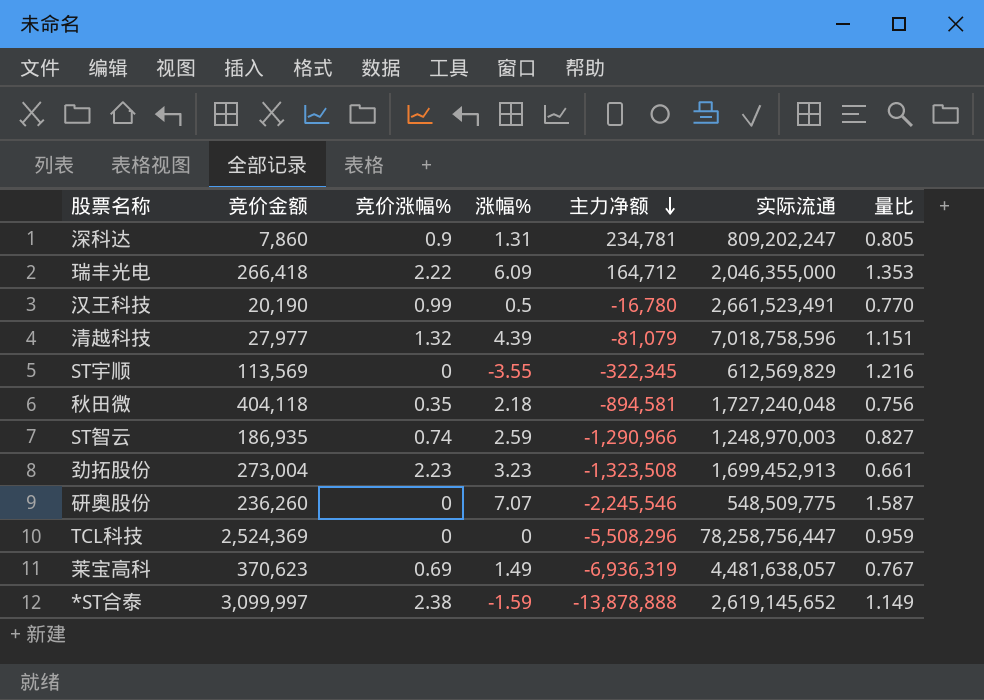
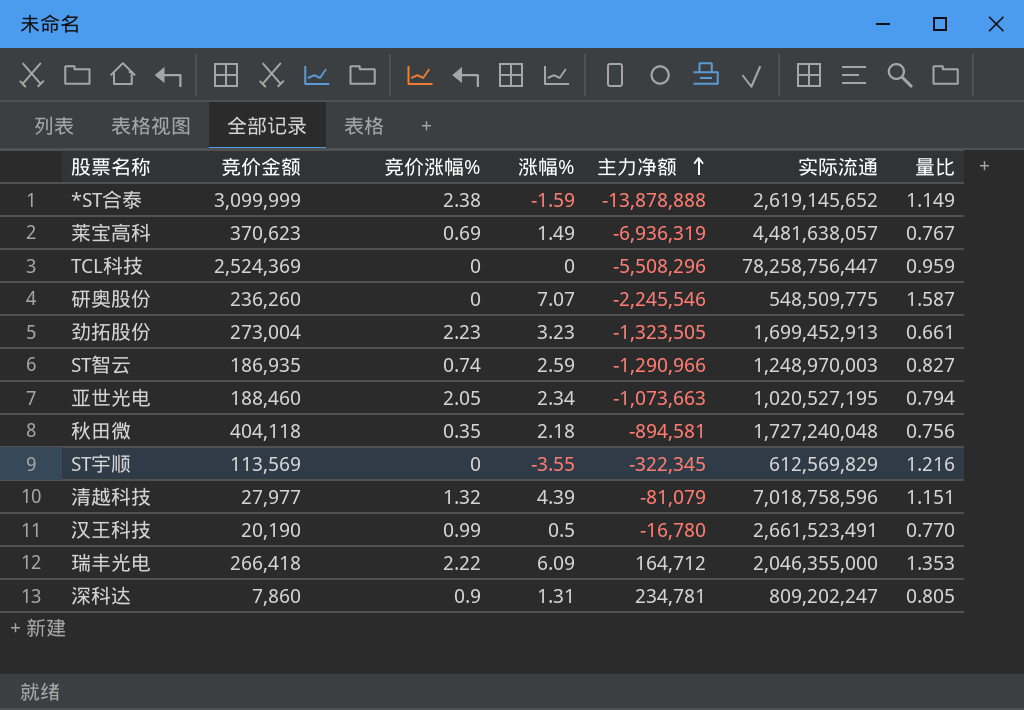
row order: 主力净额 descending -> 主力净额 ascending
*ST合泰 | 竞价金额: 3,099,997 -> 3,099,999
劲拓股份 | 主力净额: -1,323,508 -> -1,323,505
row 亚世光电: none -> 188,460 | 2.05 | 2.34 | -1,073,663 | 1,020,527,195 | 0.794

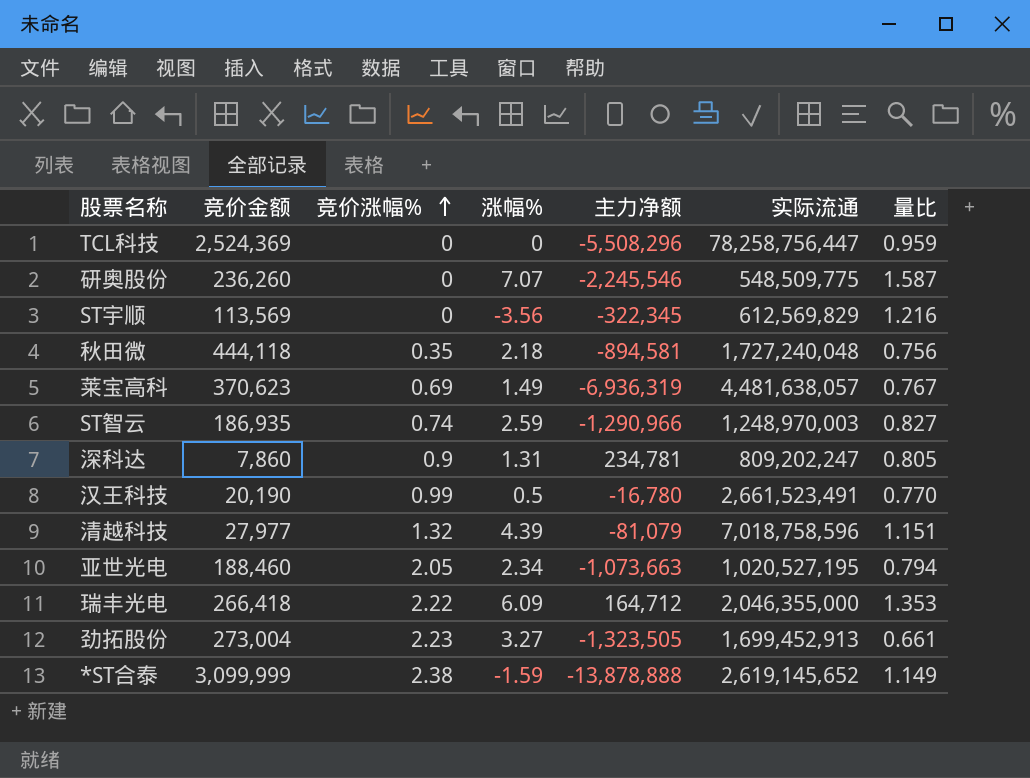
row order: 主力净额 ascending -> 竞价涨幅% ascending
ST宇顺 | 涨幅%: -3.55 -> -3.56
秋田微 | 竞价金额: 404,118 -> 444,118
劲拓股份 | 涨幅%: 3.23 -> 3.27

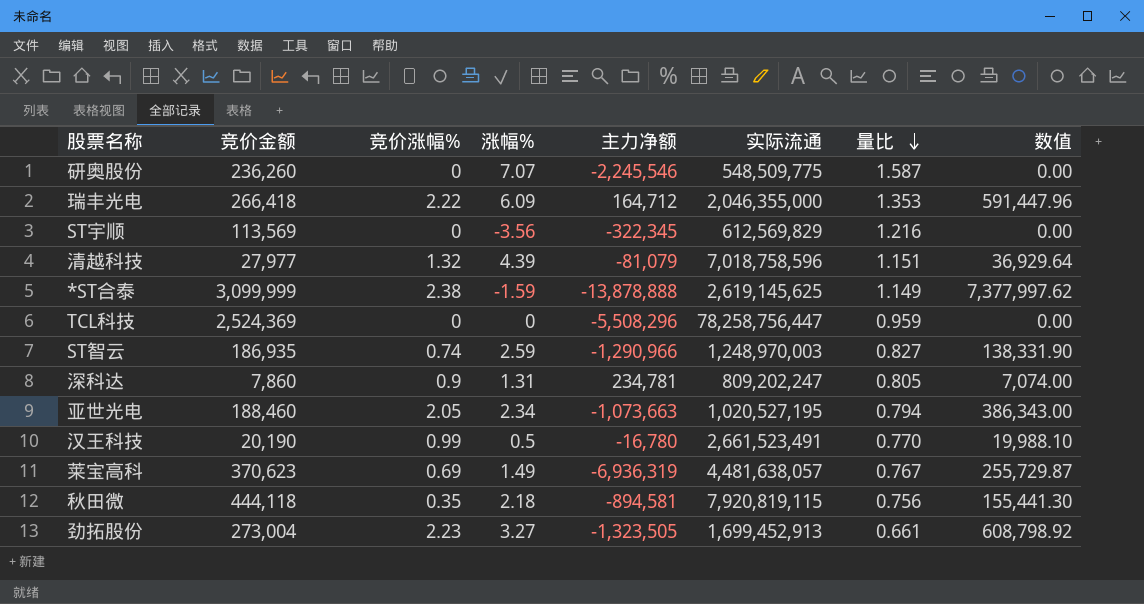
row order: 竞价涨幅% ascending -> 量比 descending
column 数值 | formula: none -> [竞价金额] * [竞价涨幅%]
*ST合泰 | 实际流通: 2,619,145,652 -> 2,619,145,625
秋田微 | 实际流通: 1,727,240,048 -> 7,920,819,115

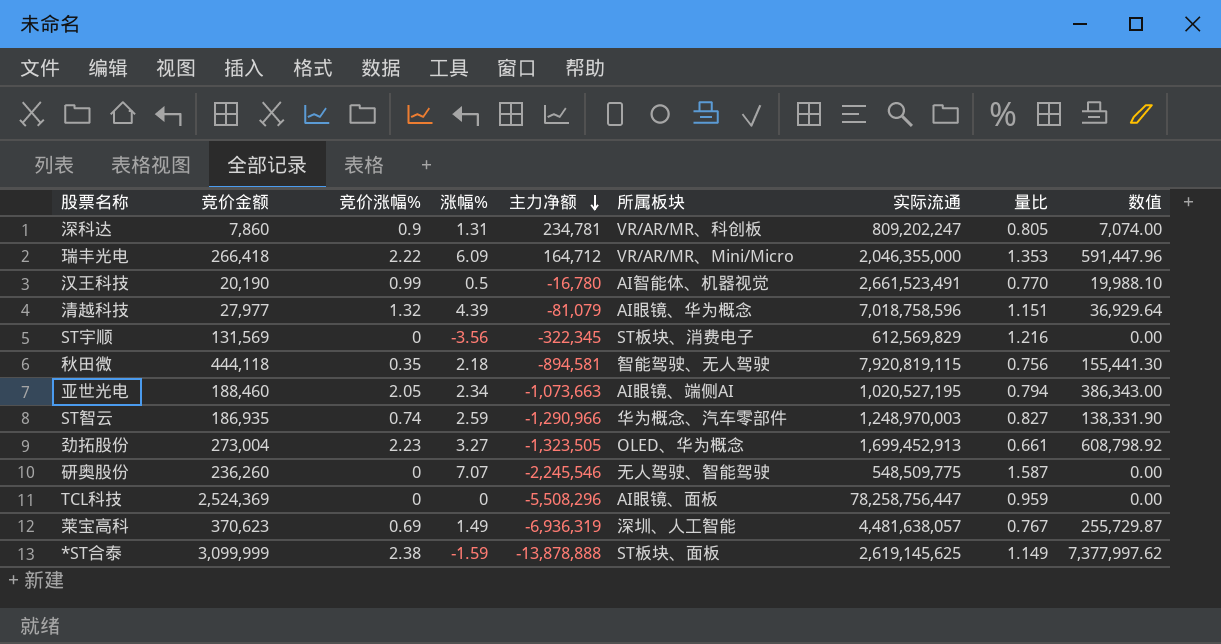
row order: 量比 descending -> 主力净额 descending
column 所属板块 | position: none -> 6
ST宇顺 | 竞价金额: 113,569 -> 131,569

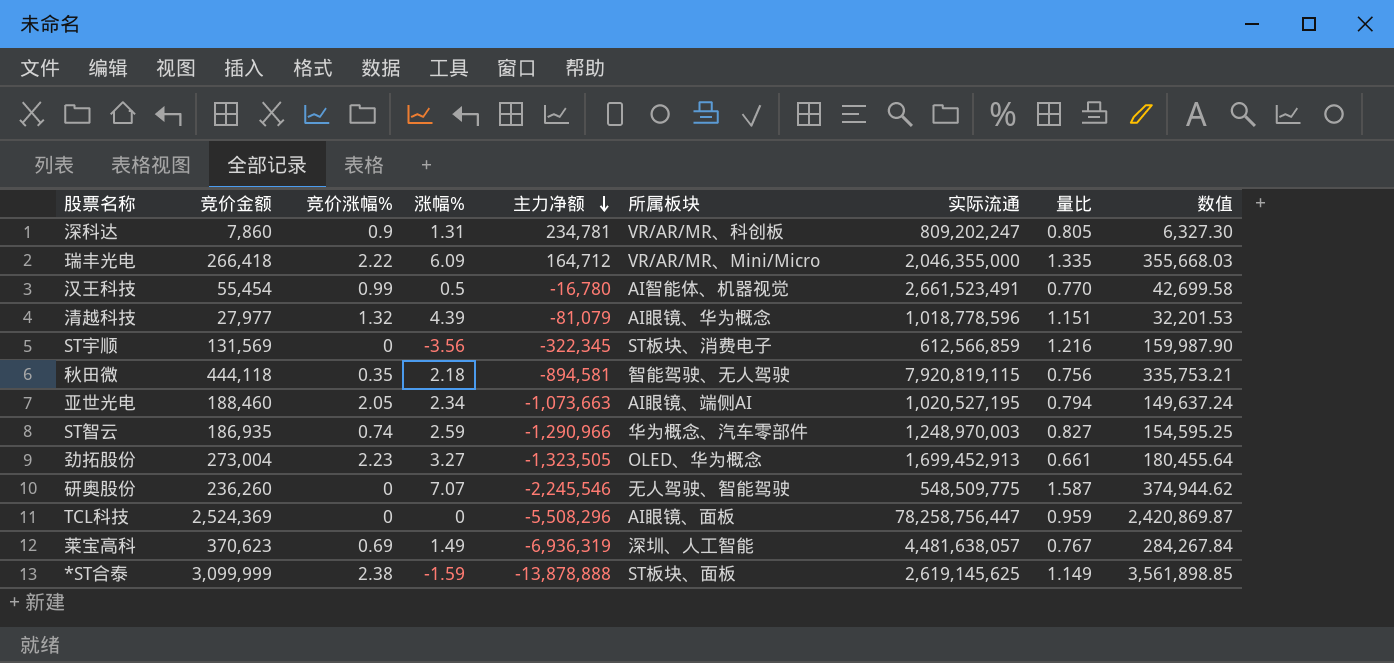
column 数值 | formula: [竞价金额] * [竞价涨幅%] -> [竞价金额] * [量比]
瑞丰光电 | 量比: 1.353 -> 1.335
汉王科技 | 竞价金额: 20,190 -> 55,454
清越科技 | 实际流通: 7,018,758,596 -> 1,018,778,596
ST宇顺 | 实际流通: 612,569,829 -> 612,566,859

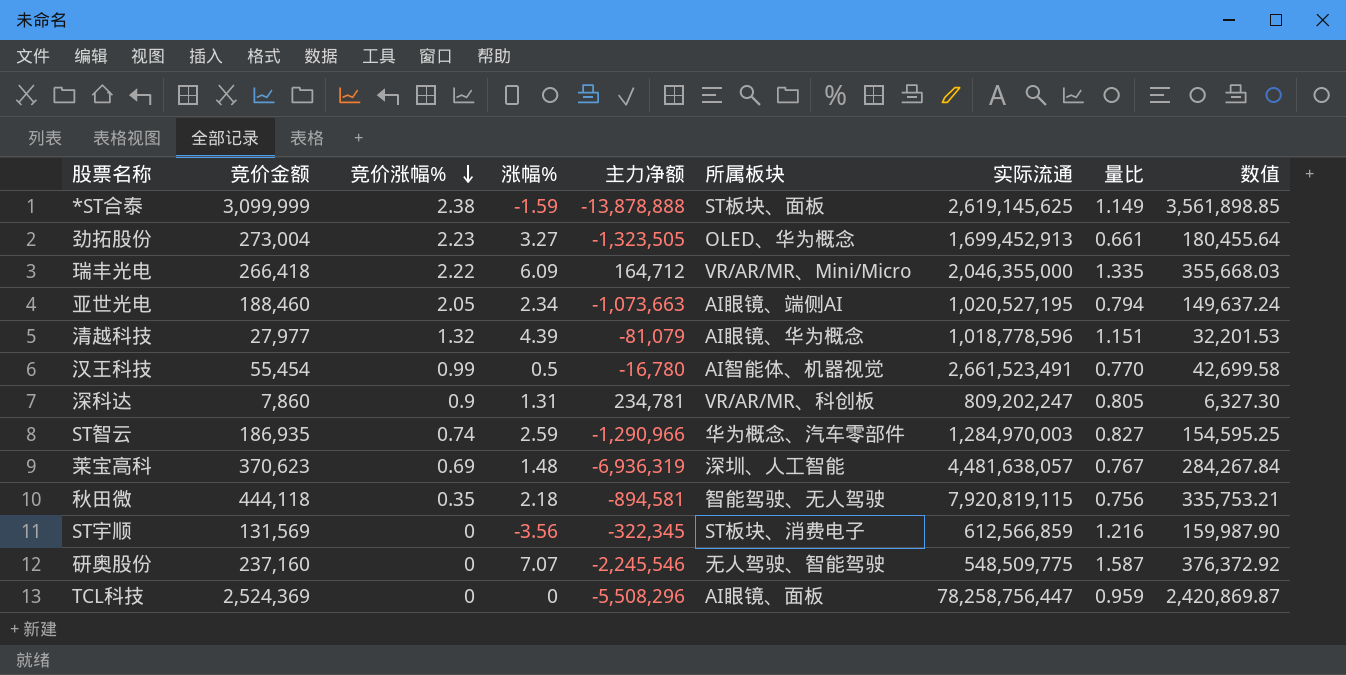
row order: 主力净额 descending -> 竞价涨幅% descending
ST智云 | 实际流通: 1,248,970,003 -> 1,284,970,003
莱宝高科 | 涨幅%: 1.49 -> 1.48
研奥股份 | 竞价金额: 236,260 -> 237,160
研奥股份 | 数值: 374,944.62 -> 376,372.92

